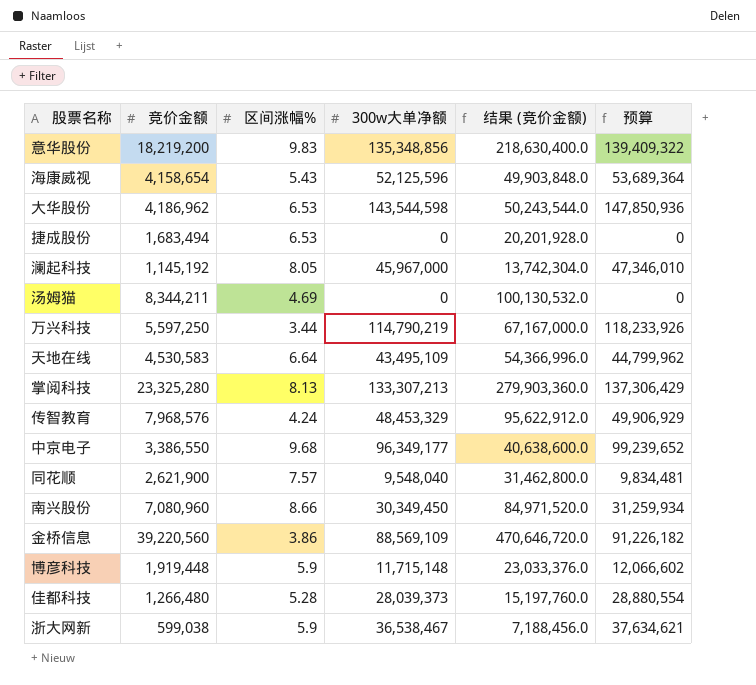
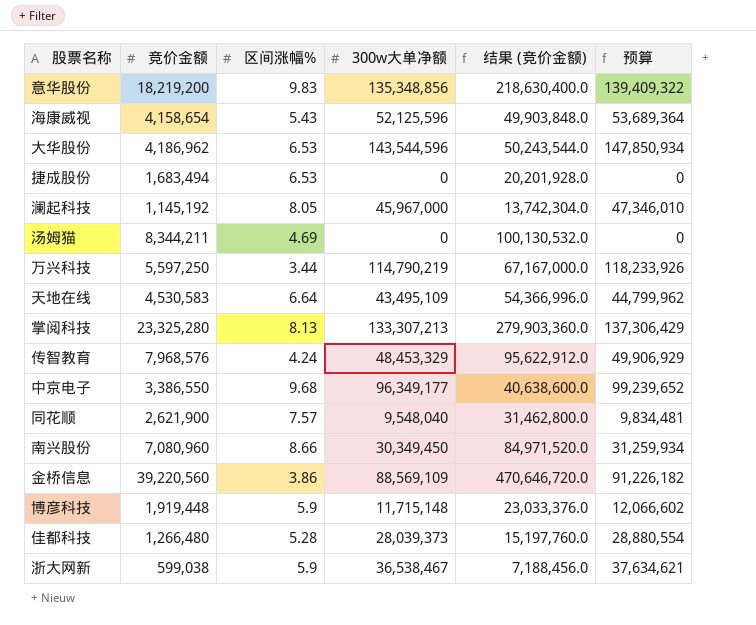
大华股份 | 300w大单净额: 143,544,598 -> 143,544,596
大华股份 | 预算: 147,850,936 -> 147,850,934

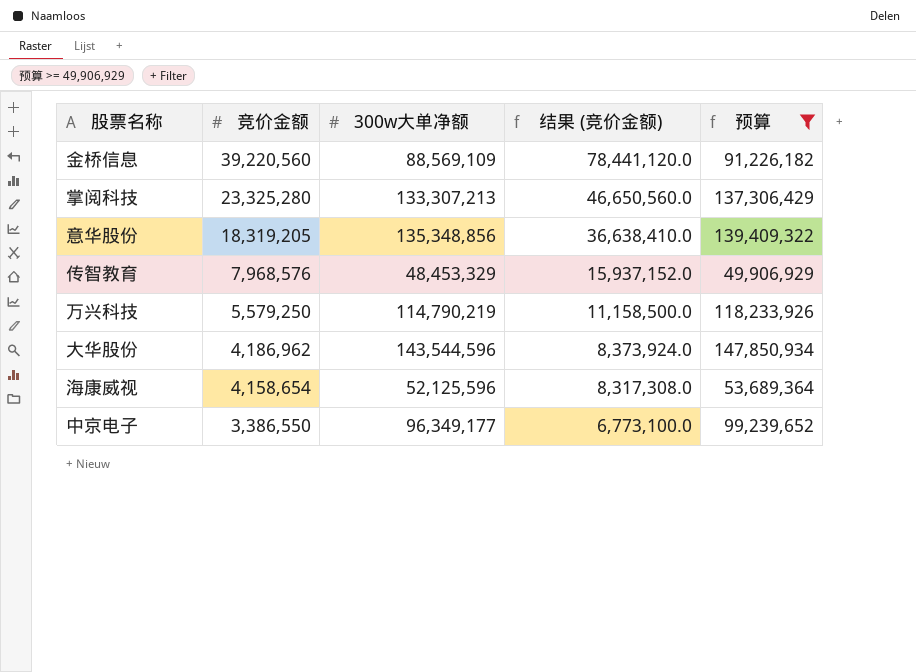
filter: none -> 预算 >= 49,906,929
row order: none -> 竞价金额 descending
column 区间涨幅% | position: 3 -> none
column 结果 (竞价金额) | formula: [竞价金额] * 12 -> [竞价金额] * 2
意华股份 | 竞价金额: 18,219,200 -> 18,319,205
万兴科技 | 竞价金额: 5,597,250 -> 5,579,250

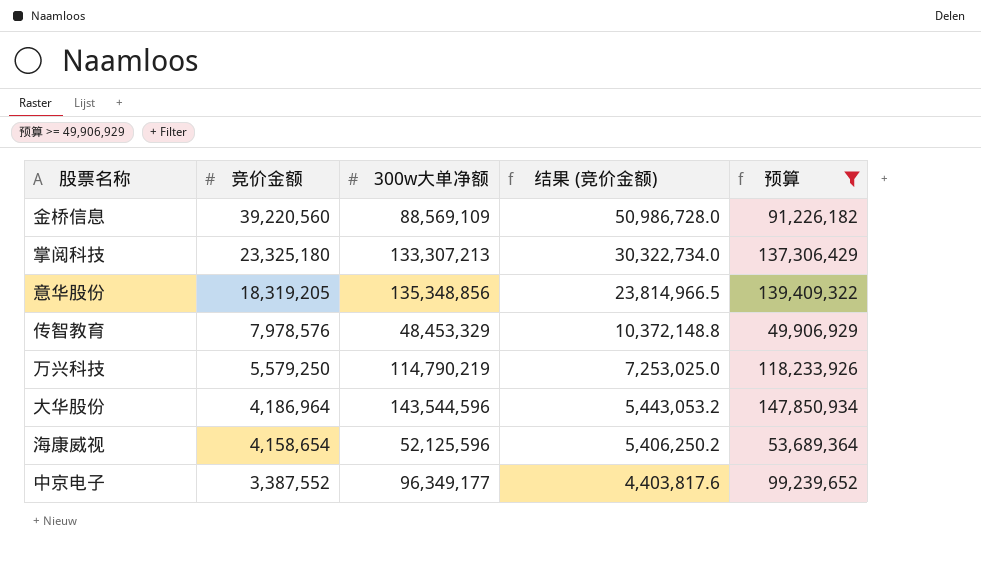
column 结果 (竞价金额) | formula: [竞价金额] * 2 -> [竞价金额] * 1.3
掌阅科技 | 竞价金额: 23,325,280 -> 23,325,180
传智教育 | 竞价金额: 7,968,576 -> 7,978,576
大华股份 | 竞价金额: 4,186,962 -> 4,186,964
中京电子 | 竞价金额: 3,386,550 -> 3,387,552

